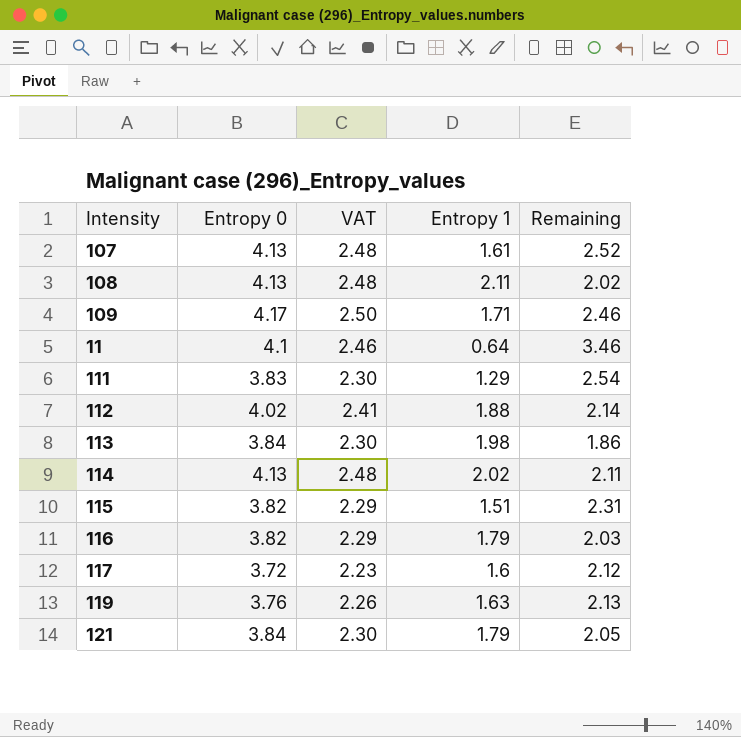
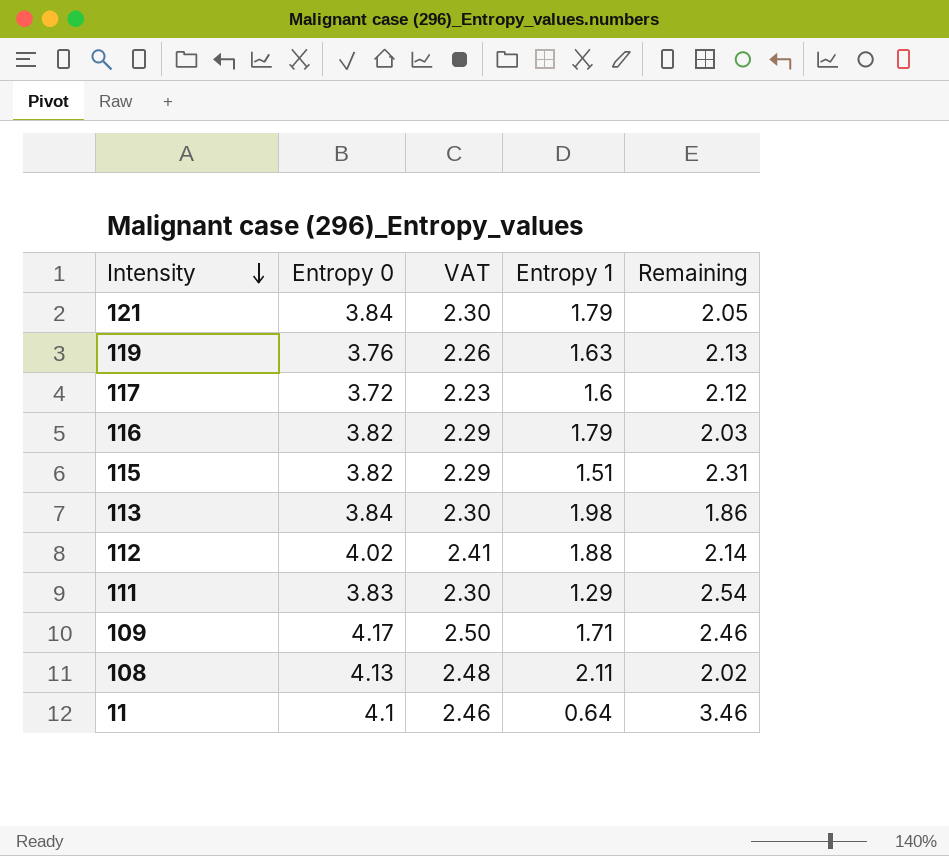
row order: none -> Intensity descending
row 107: 4.13 | 2.48 | 1.61 | 2.52 -> none
row 114: 4.13 | 2.48 | 2.02 | 2.11 -> none

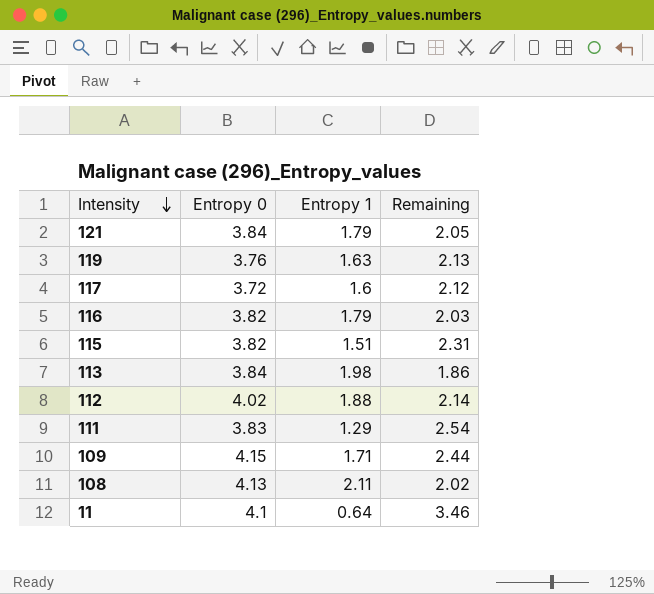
column VAT | formula: [Entropy 0] * 0.6 -> none
109 | Entropy 0: 4.17 -> 4.15
109 | Remaining: 2.46 -> 2.44

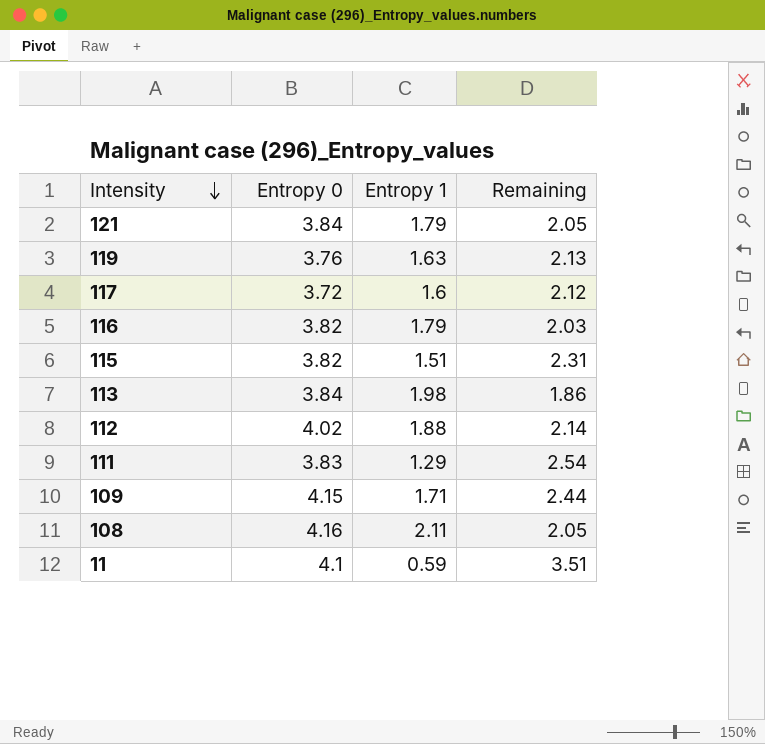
108 | Entropy 0: 4.13 -> 4.16
108 | Remaining: 2.02 -> 2.05
11 | Entropy 1: 0.64 -> 0.59
11 | Remaining: 3.46 -> 3.51

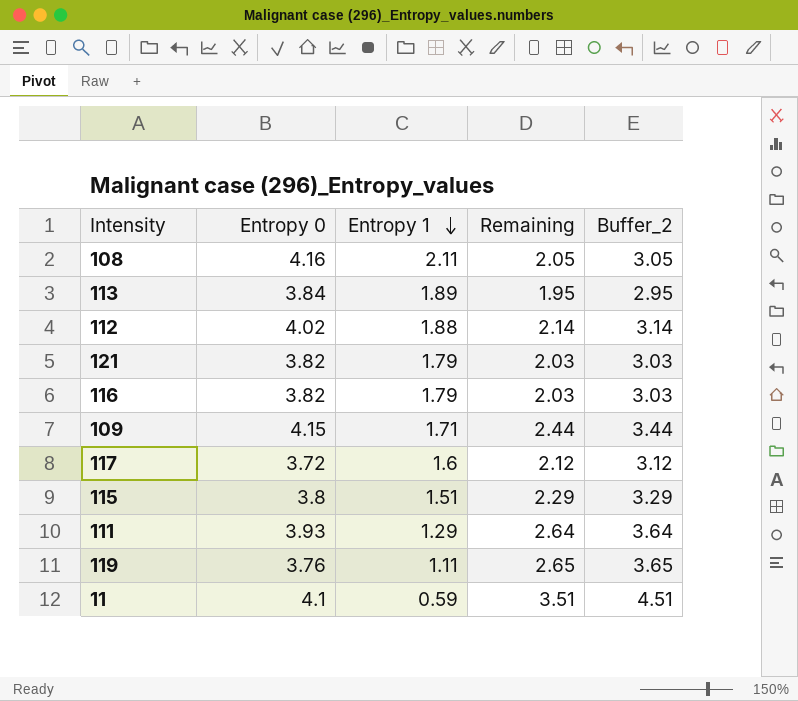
row order: Intensity descending -> Entropy 1 descending
column Buffer_2 | formula: none -> [Remaining] + 1
113 | Entropy 1: 1.98 -> 1.89
113 | Remaining: 1.86 -> 1.95
121 | Entropy 0: 3.84 -> 3.82
121 | Remaining: 2.05 -> 2.03
115 | Entropy 0: 3.82 -> 3.8
115 | Remaining: 2.31 -> 2.29
111 | Entropy 0: 3.83 -> 3.93
111 | Remaining: 2.54 -> 2.64
119 | Entropy 1: 1.63 -> 1.11
119 | Remaining: 2.13 -> 2.65

